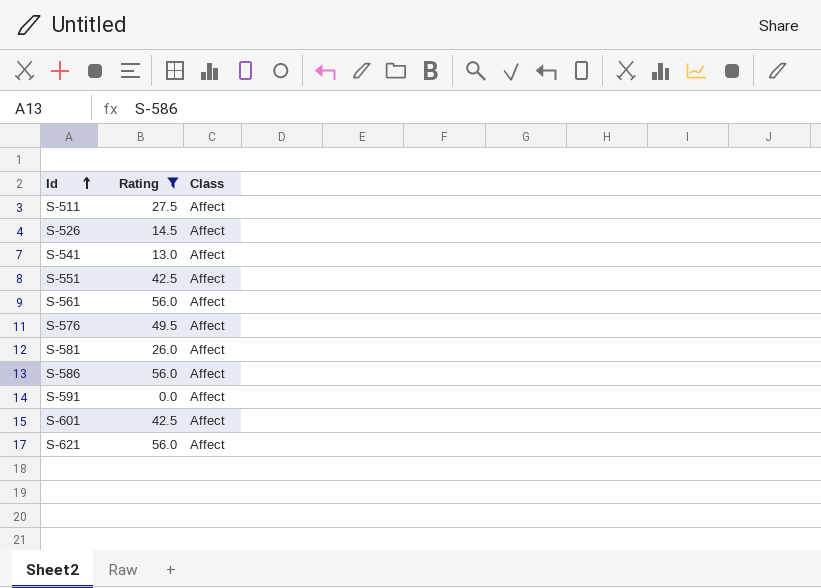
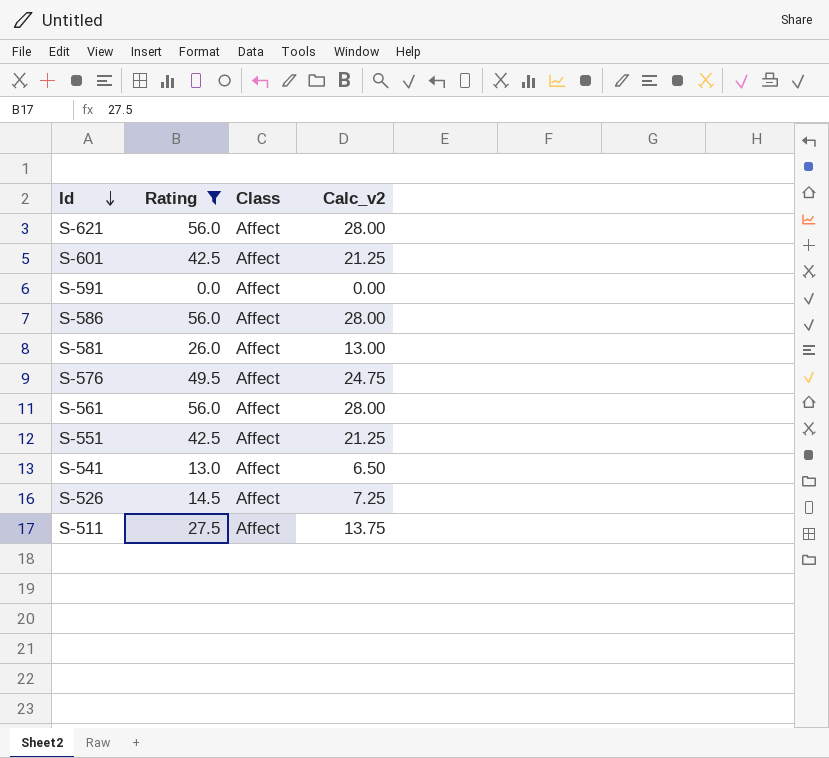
row order: Id ascending -> Id descending
column Calc_v2 | formula: none -> [Rating] * 0.5

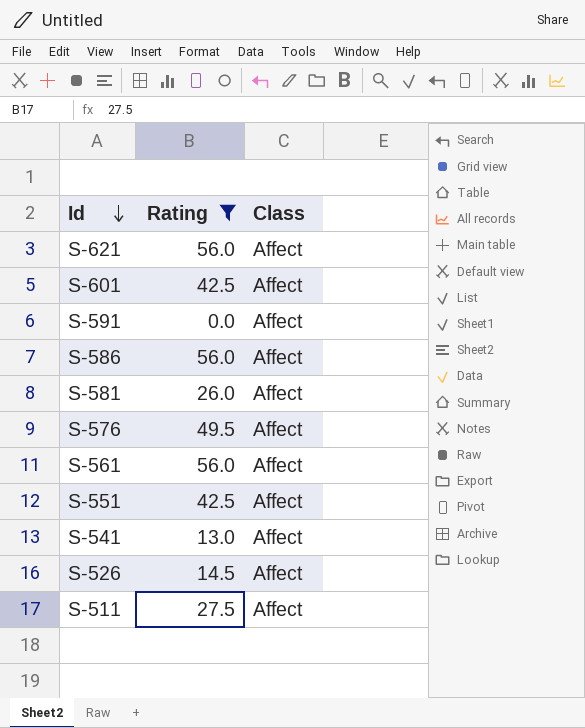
column Calc_v2 | formula: [Rating] * 0.5 -> none

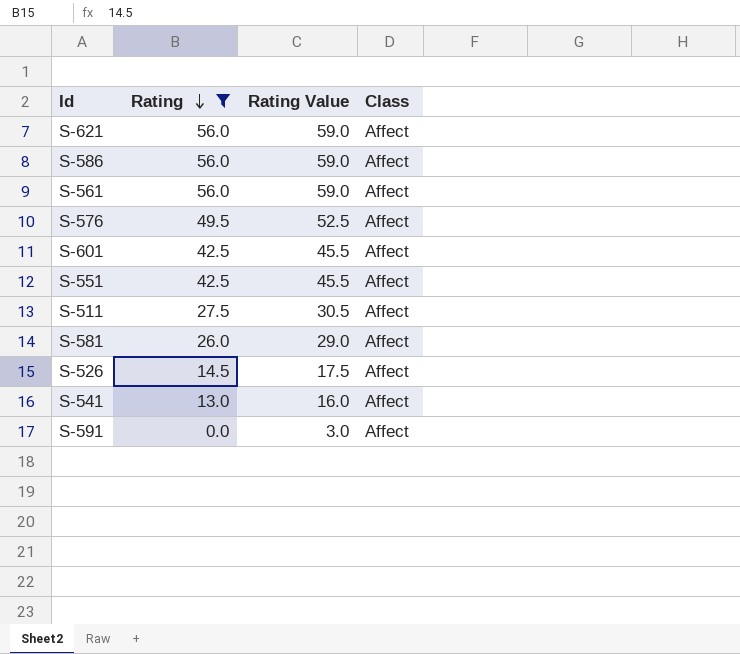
row order: Id descending -> Rating descending
column Rating Value | formula: none -> [Rating] + 3

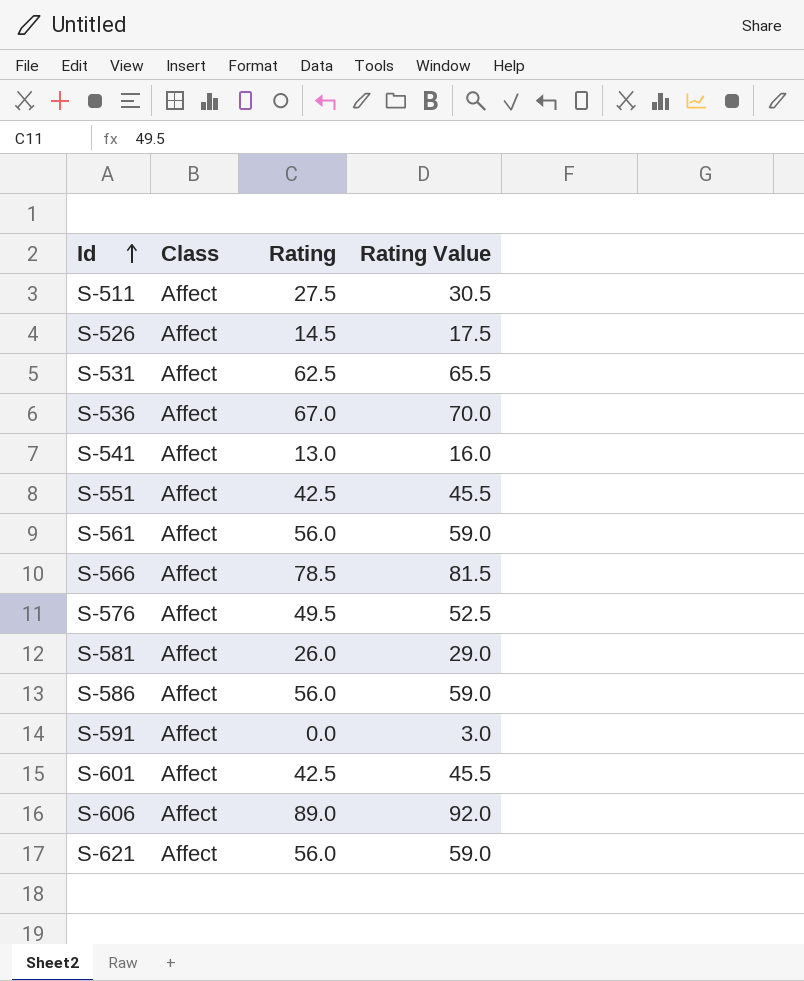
filter: Rating <= 56.0 -> none
row order: Rating descending -> Id ascending
column Class | position: 4 -> 2

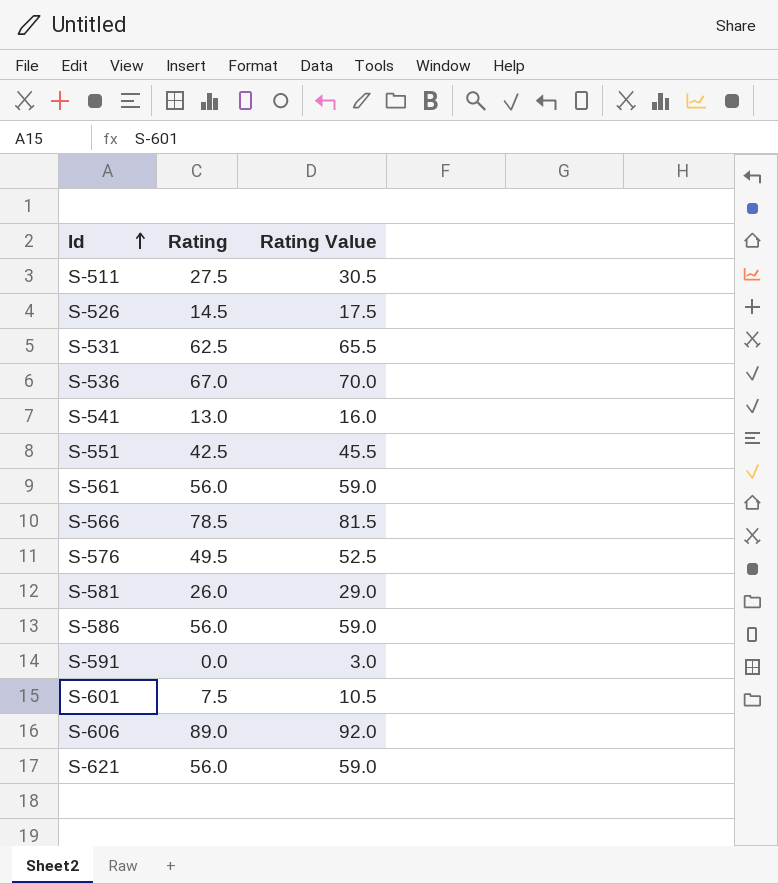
column Class | position: 2 -> none
S-601 | Rating: 42.5 -> 7.5
S-601 | Rating Value: 45.5 -> 10.5

